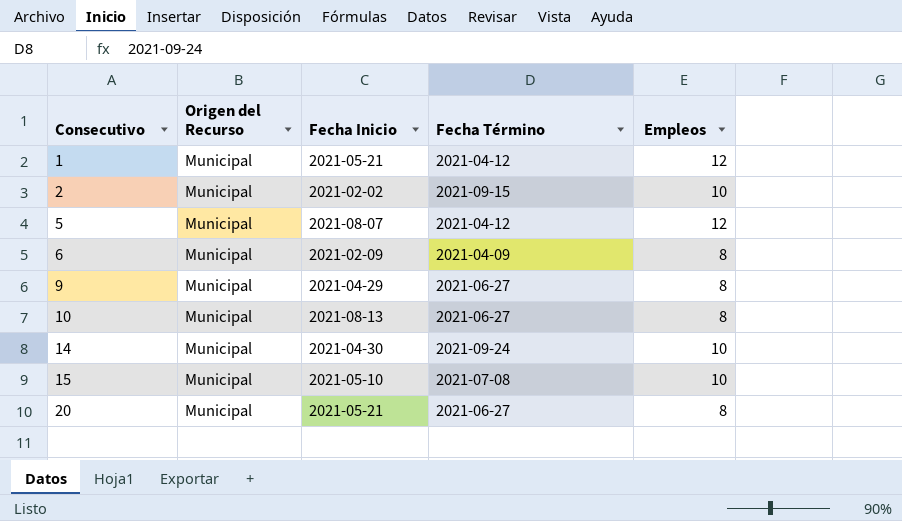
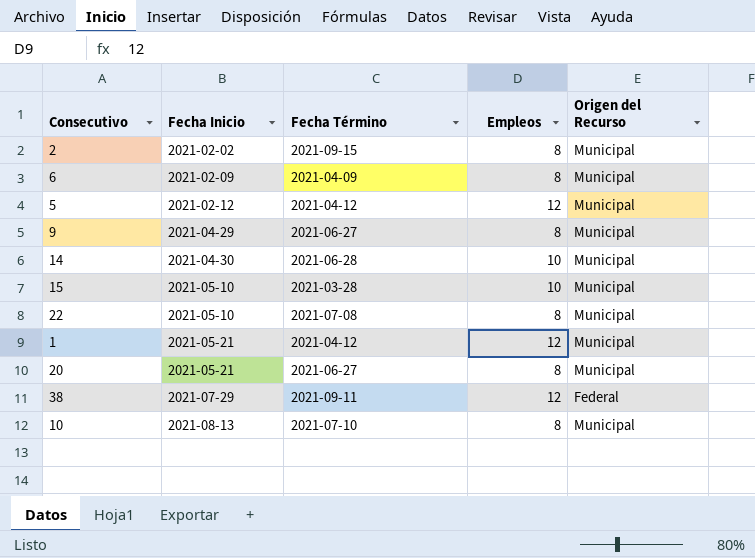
row order: Consecutivo ascending -> Fecha Inicio ascending
column Origen del Recurso | position: 2 -> 5
2 | Empleos: 10 -> 8
5 | Fecha Inicio: 2021-08-07 -> 2021-02-12
14 | Fecha Término: 2021-09-24 -> 2021-06-28
15 | Fecha Término: 2021-07-08 -> 2021-03-28
row 22: none -> 2021-05-10 | 2021-07-08 | 8 | Municipal
row 38: none -> 2021-07-29 | 2021-09-11 | 12 | Federal
10 | Fecha Término: 2021-06-27 -> 2021-07-10

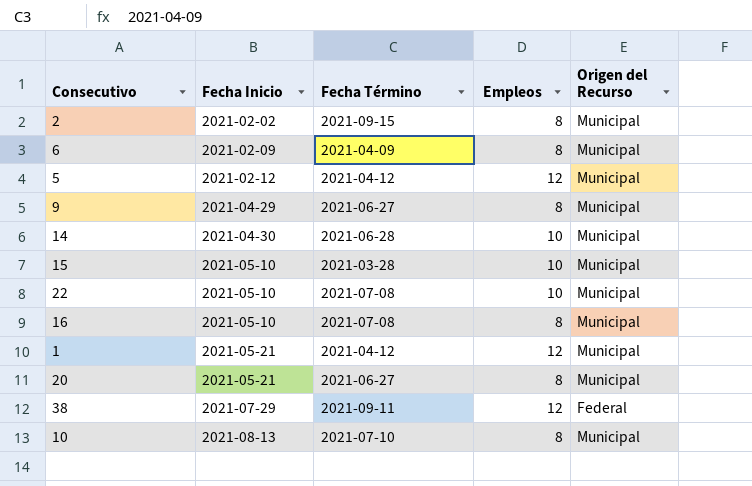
22 | Empleos: 8 -> 10
row 16: none -> 2021-05-10 | 2021-07-08 | 8 | Municipal

